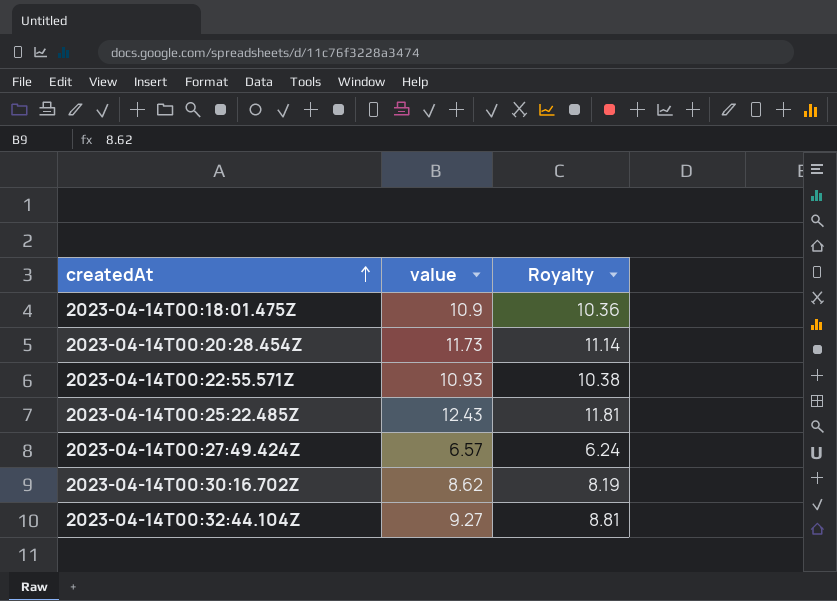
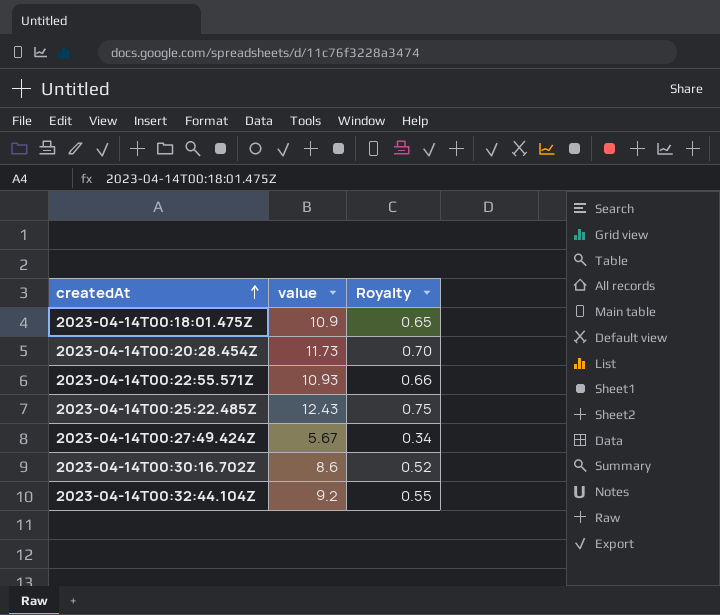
column Royalty | formula: [value] * 0.95 -> [value] * 0.06
2023-04-14T00:27:49.424Z | value: 6.57 -> 5.67
2023-04-14T00:30:16.702Z | value: 8.62 -> 8.6
2023-04-14T00:32:44.104Z | value: 9.27 -> 9.2

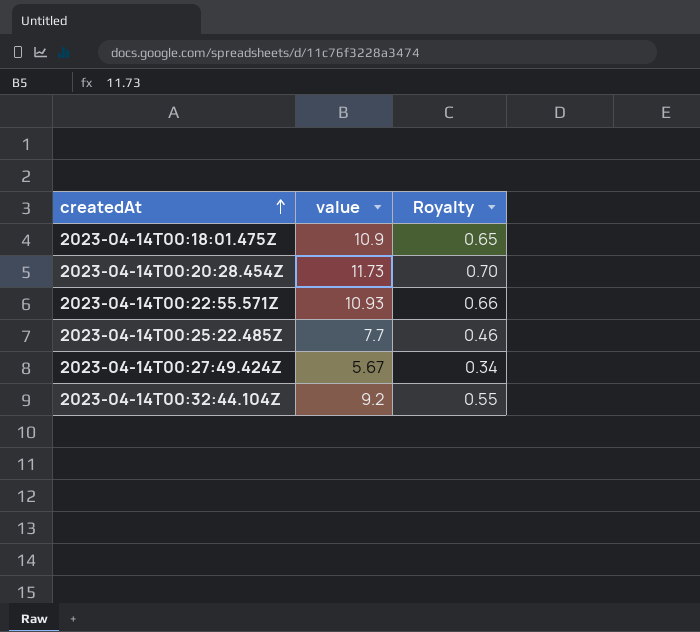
row 2023-04-14T00:30:16.702Z: 8.6 | 0.52 -> none
2023-04-14T00:25:22.485Z | value: 12.43 -> 7.7
2023-04-14T00:25:22.485Z | Royalty: 0.75 -> 0.46

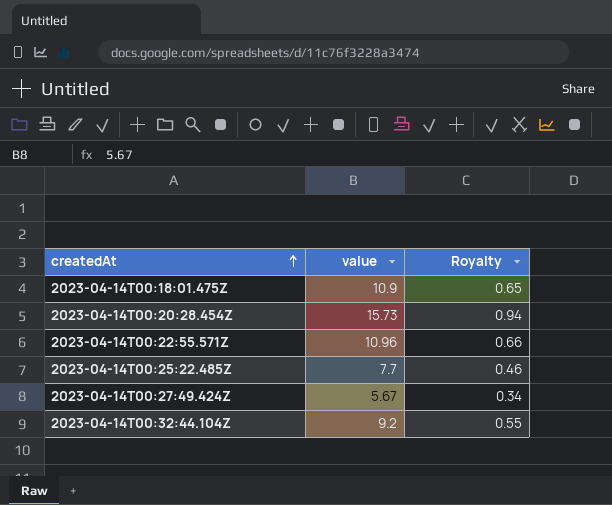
2023-04-14T00:20:28.454Z | value: 11.73 -> 15.73
2023-04-14T00:20:28.454Z | Royalty: 0.70 -> 0.94
2023-04-14T00:22:55.571Z | value: 10.93 -> 10.96

